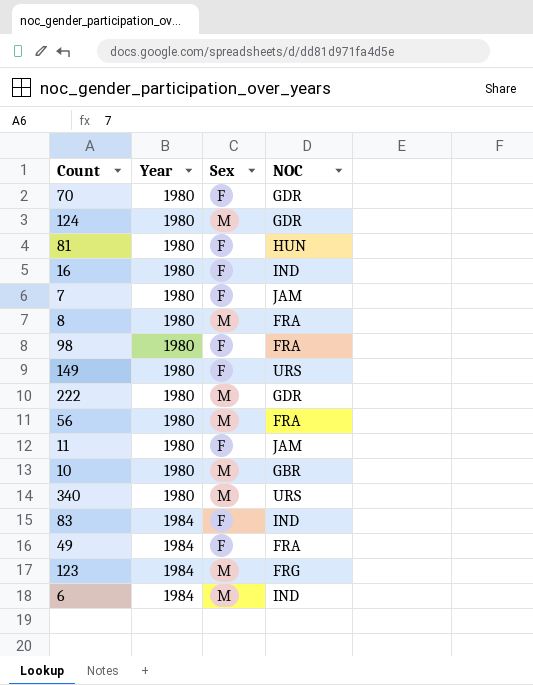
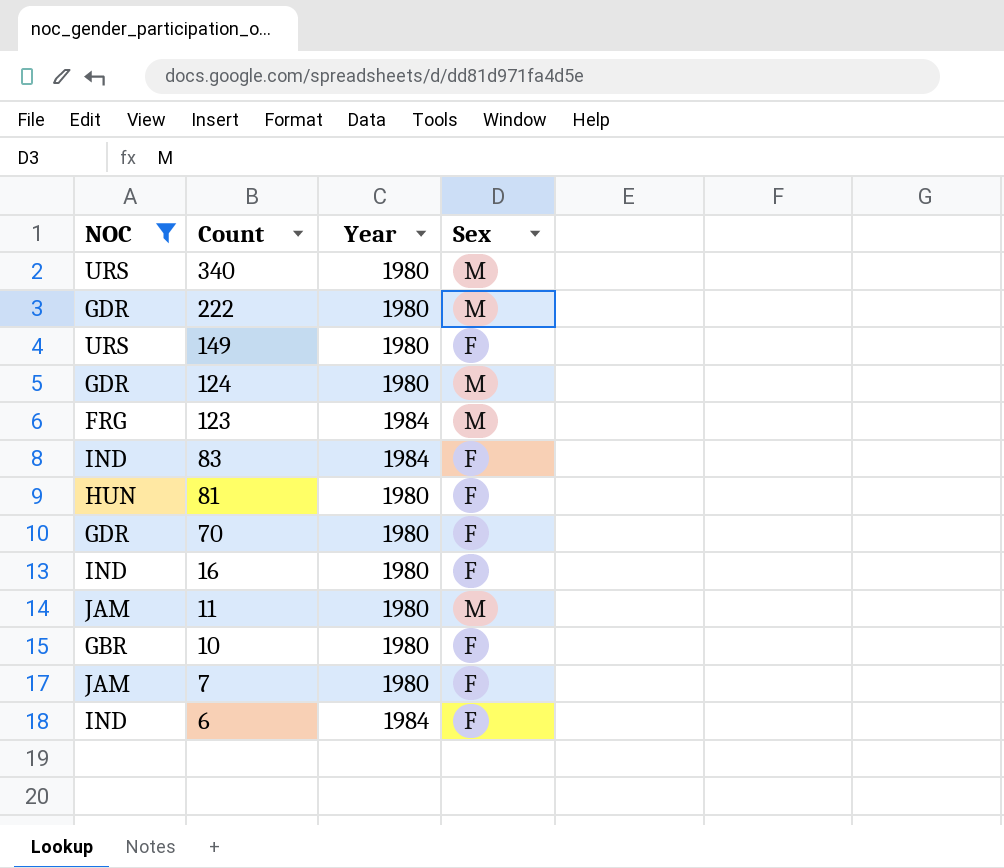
filter: none -> NOC != FRA
row order: Year ascending -> Count descending
column NOC | position: 4 -> 1
11 | Sex: F -> M
10 | Sex: M -> F
6 | Sex: M -> F

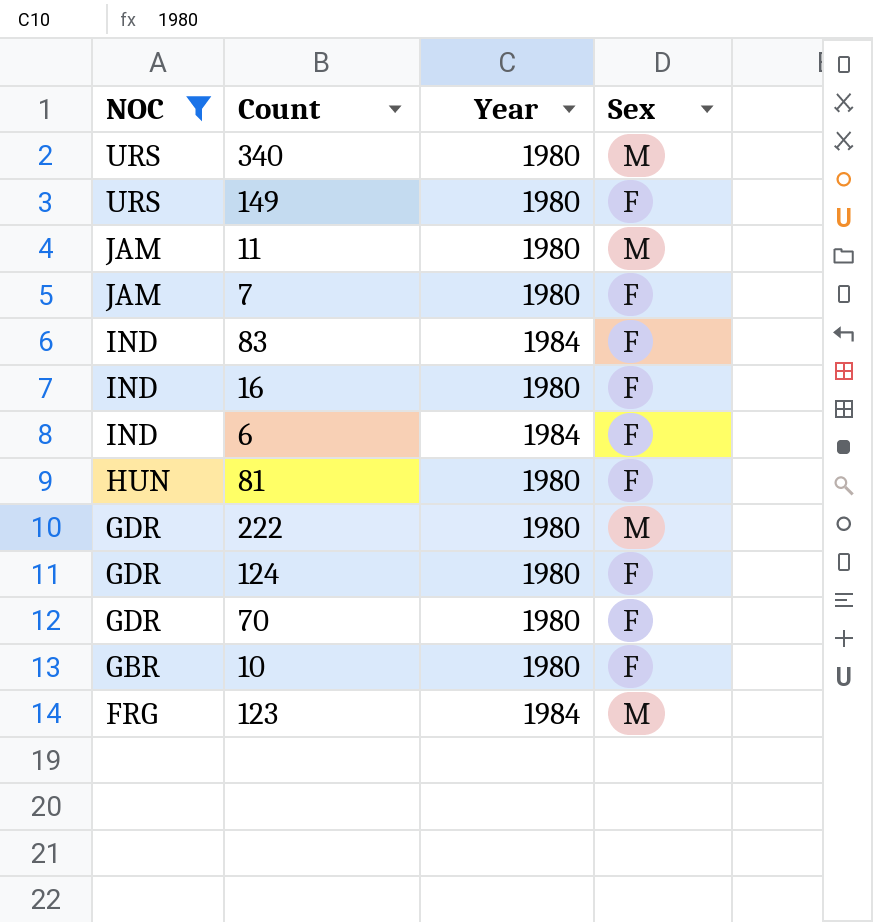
row order: Count descending -> NOC descending
124 | Sex: M -> F

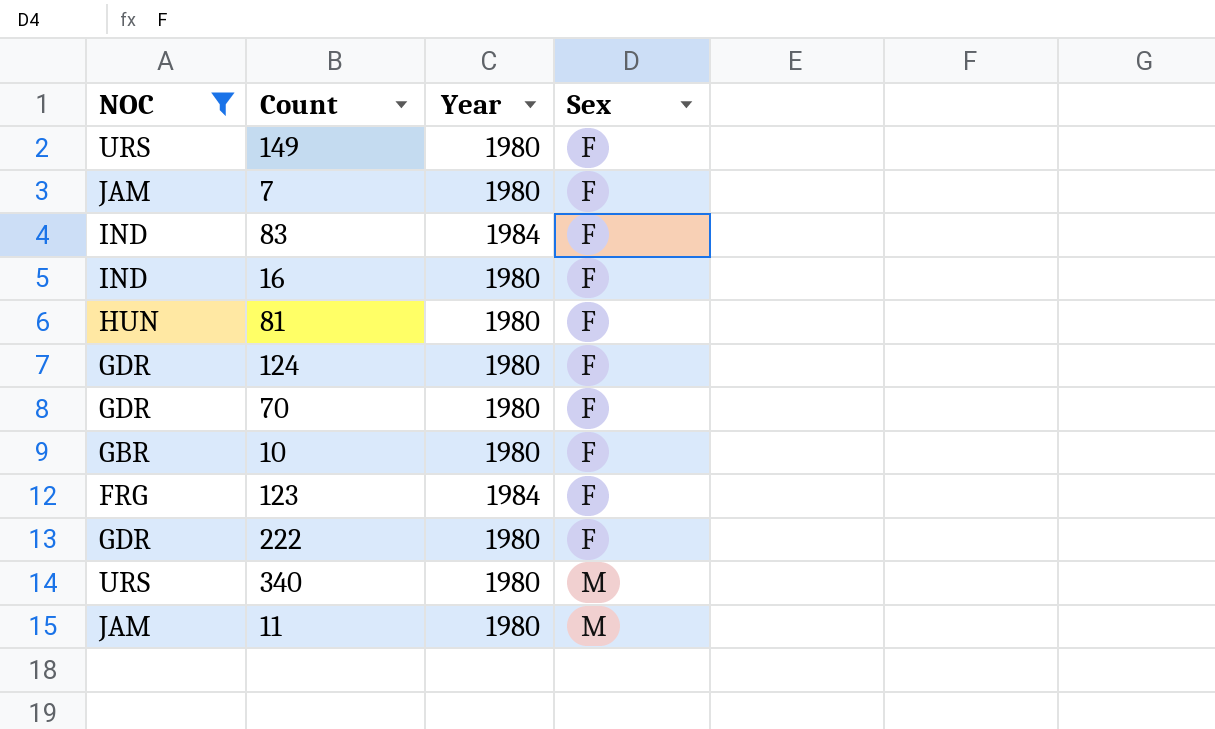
row order: NOC descending -> Sex ascending
row 6: IND | 1984 | F -> none
123 | Sex: M -> F
222 | Sex: M -> F

